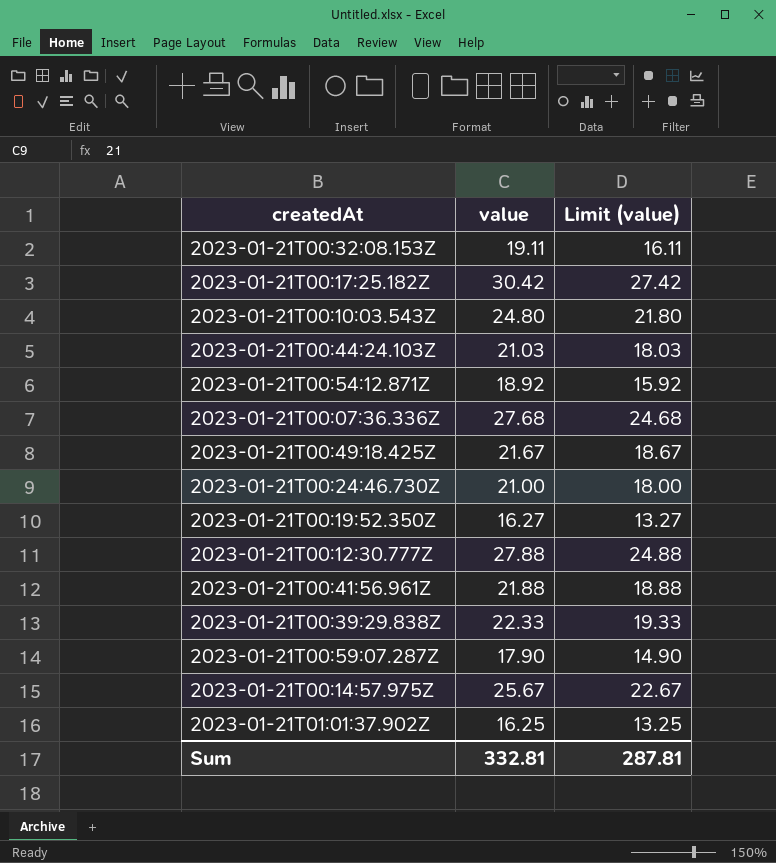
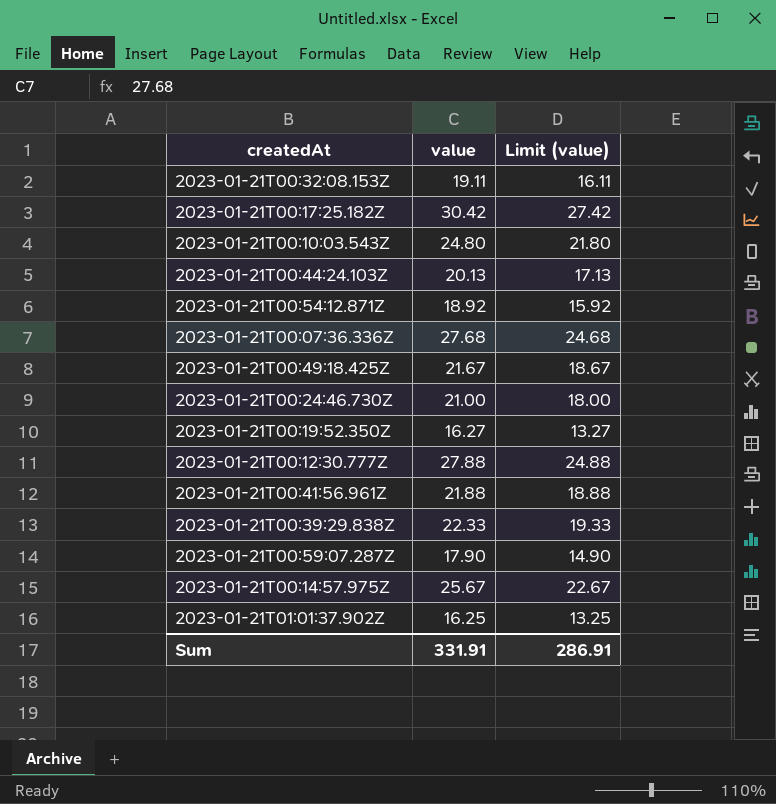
2023-01-21T00:44:24.103Z | value: 21.03 -> 20.13
2023-01-21T00:44:24.103Z | Limit (value): 18.03 -> 17.13
Sum | value: 332.81 -> 331.91
Sum | Limit (value): 287.81 -> 286.91

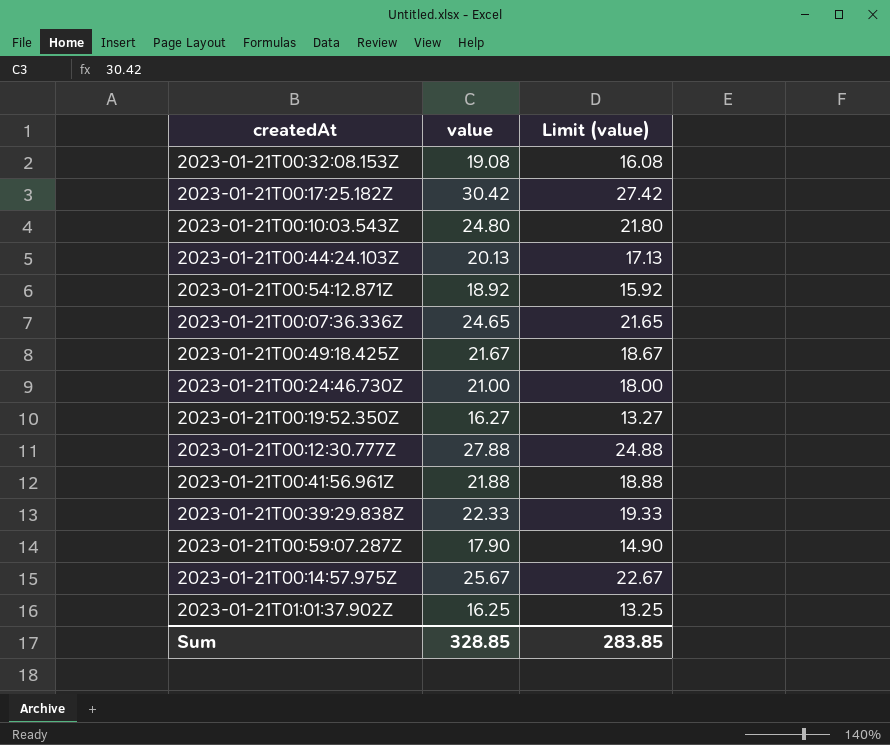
2023-01-21T00:32:08.153Z | value: 19.11 -> 19.08
2023-01-21T00:32:08.153Z | Limit (value): 16.11 -> 16.08
2023-01-21T00:07:36.336Z | value: 27.68 -> 24.65
2023-01-21T00:07:36.336Z | Limit (value): 24.68 -> 21.65
Sum | value: 331.91 -> 328.85
Sum | Limit (value): 286.91 -> 283.85

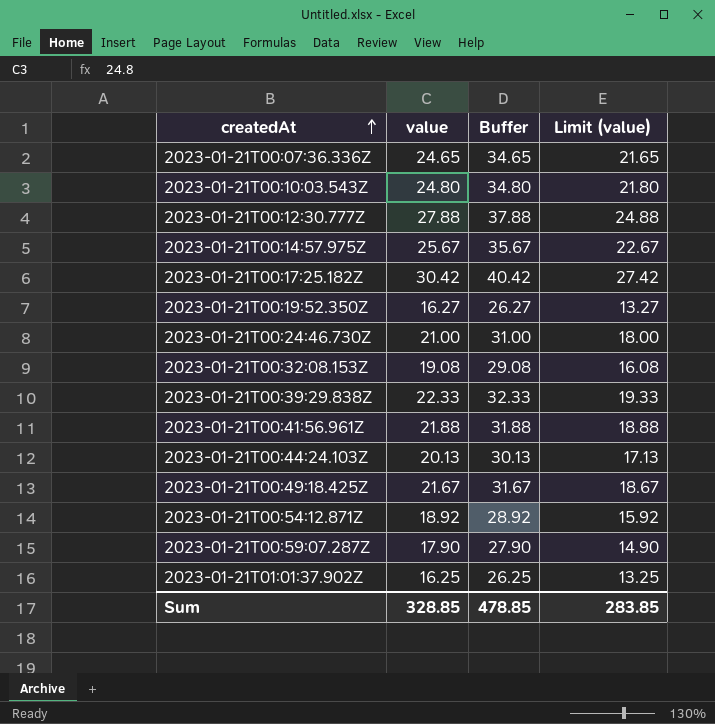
row order: none -> createdAt ascending
column Buffer | formula: none -> [value] + 10

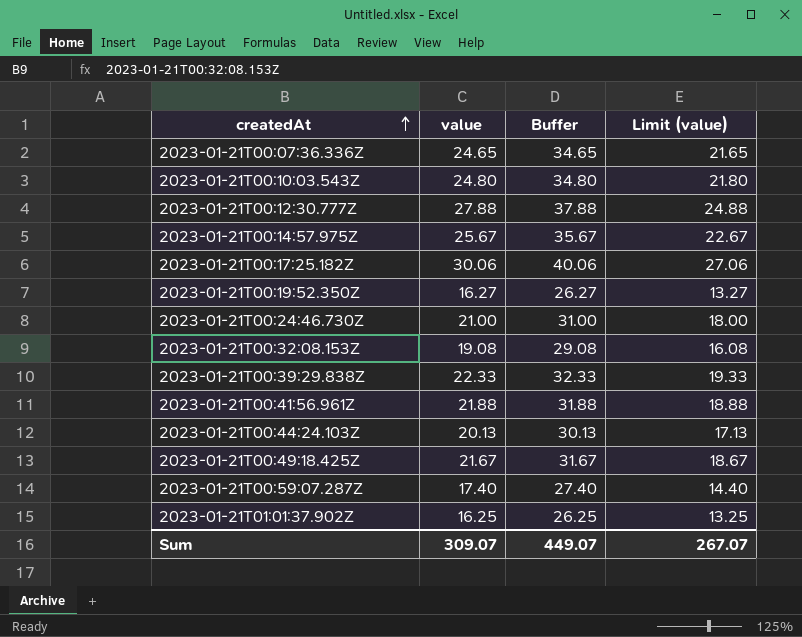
row 2023-01-21T00:54:12.871Z: 18.92 | 28.92 | 15.92 -> none
2023-01-21T00:17:25.182Z | value: 30.42 -> 30.06
2023-01-21T00:17:25.182Z | Buffer: 40.42 -> 40.06
2023-01-21T00:17:25.182Z | Limit (value): 27.42 -> 27.06
2023-01-21T00:59:07.287Z | value: 17.90 -> 17.40
2023-01-21T00:59:07.287Z | Buffer: 27.90 -> 27.40
2023-01-21T00:59:07.287Z | Limit (value): 14.90 -> 14.40
Sum | value: 328.85 -> 309.07
Sum | Buffer: 478.85 -> 449.07
Sum | Limit (value): 283.85 -> 267.07

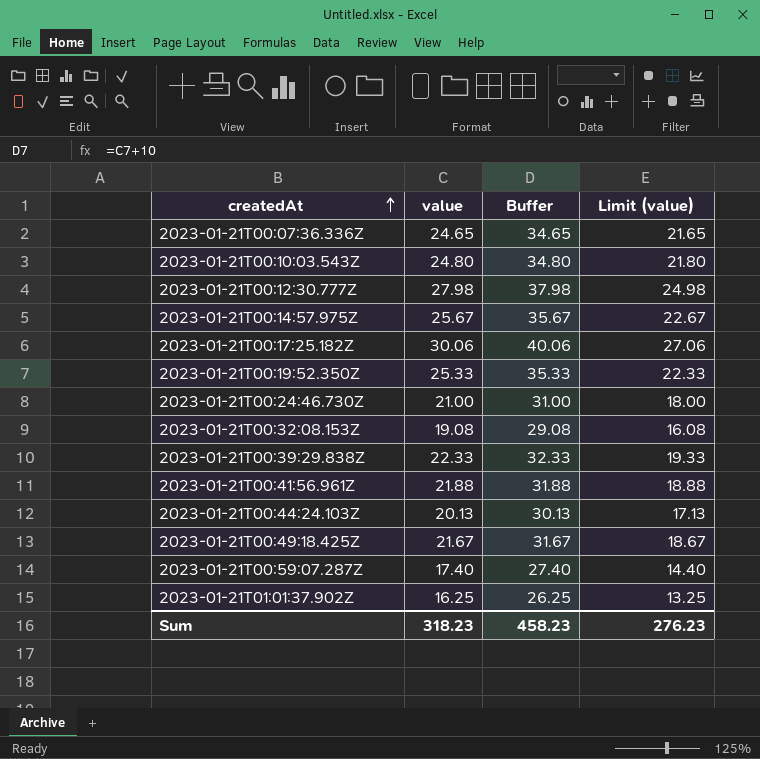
2023-01-21T00:12:30.777Z | value: 27.88 -> 27.98
2023-01-21T00:12:30.777Z | Buffer: 37.88 -> 37.98
2023-01-21T00:12:30.777Z | Limit (value): 24.88 -> 24.98
2023-01-21T00:19:52.350Z | value: 16.27 -> 25.33
2023-01-21T00:19:52.350Z | Buffer: 26.27 -> 35.33
2023-01-21T00:19:52.350Z | Limit (value): 13.27 -> 22.33
Sum | value: 309.07 -> 318.23
Sum | Buffer: 449.07 -> 458.23
Sum | Limit (value): 267.07 -> 276.23

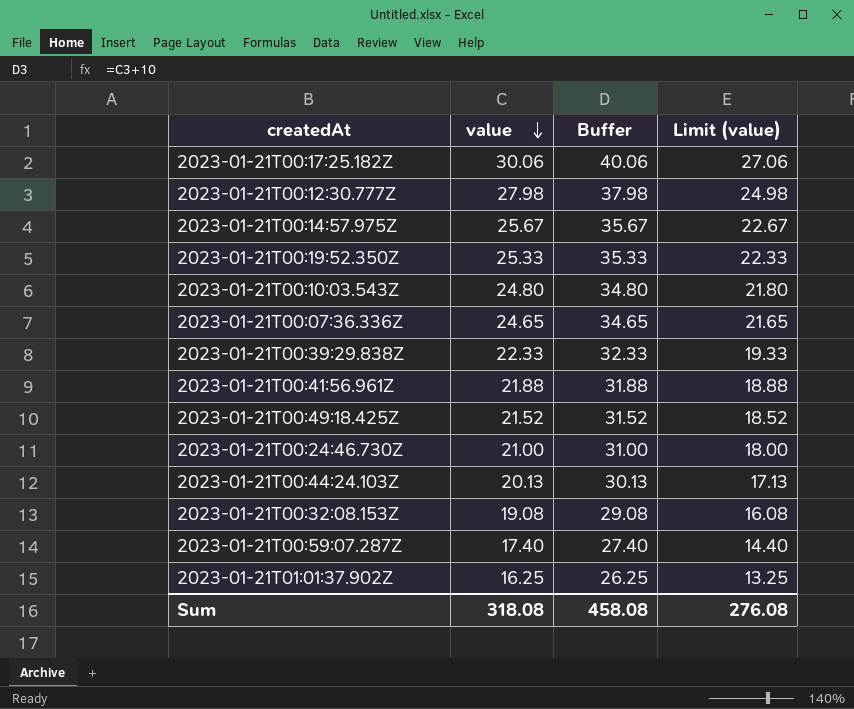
row order: createdAt ascending -> value descending
2023-01-21T00:49:18.425Z | value: 21.67 -> 21.52
2023-01-21T00:49:18.425Z | Buffer: 31.67 -> 31.52
2023-01-21T00:49:18.425Z | Limit (value): 18.67 -> 18.52
Sum | value: 318.23 -> 318.08
Sum | Buffer: 458.23 -> 458.08
Sum | Limit (value): 276.23 -> 276.08

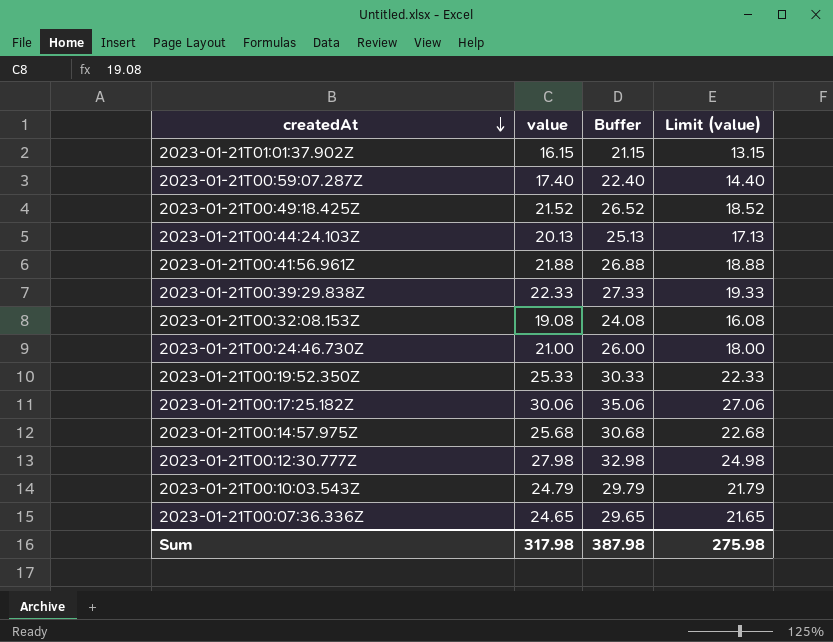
row order: value descending -> createdAt descending
column Buffer | formula: [value] + 10 -> [value] + 5
2023-01-21T01:01:37.902Z | value: 16.25 -> 16.15
2023-01-21T01:01:37.902Z | Limit (value): 13.25 -> 13.15
2023-01-21T00:14:57.975Z | value: 25.67 -> 25.68
2023-01-21T00:14:57.975Z | Limit (value): 22.67 -> 22.68
2023-01-21T00:10:03.543Z | value: 24.80 -> 24.79
2023-01-21T00:10:03.543Z | Limit (value): 21.80 -> 21.79
Sum | value: 318.08 -> 317.98
Sum | Buffer: 458.08 -> 387.98
Sum | Limit (value): 276.08 -> 275.98

